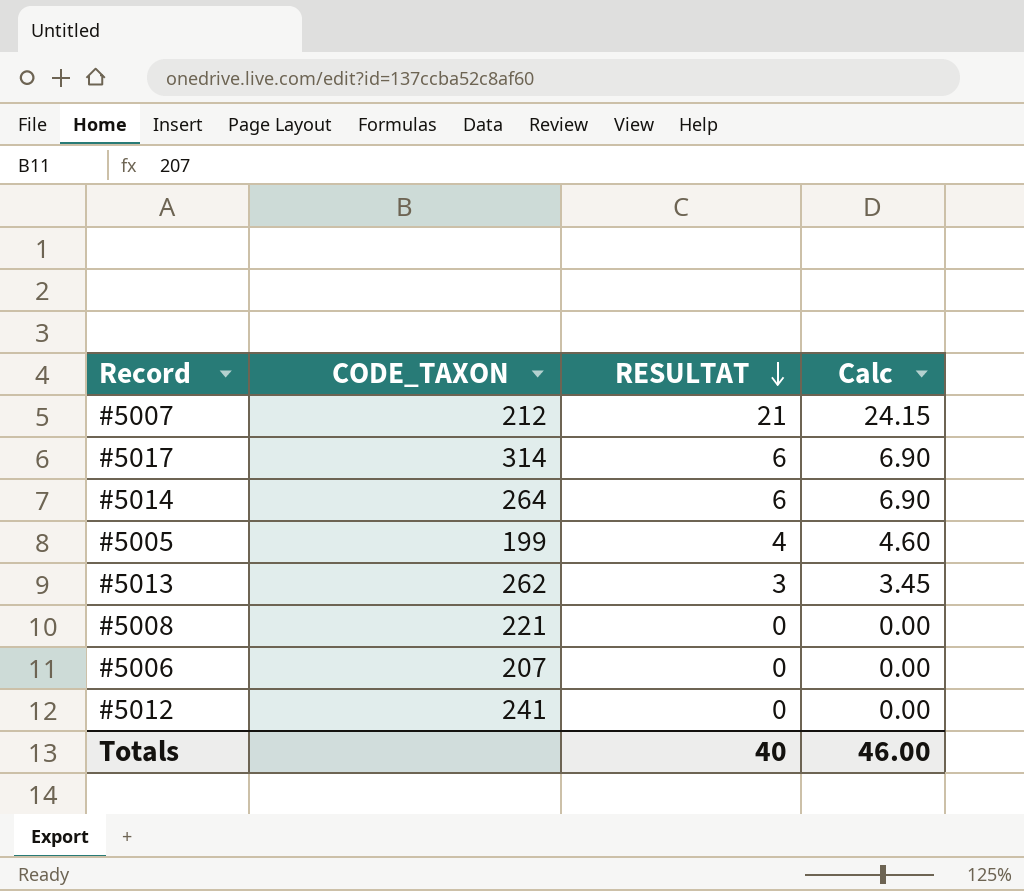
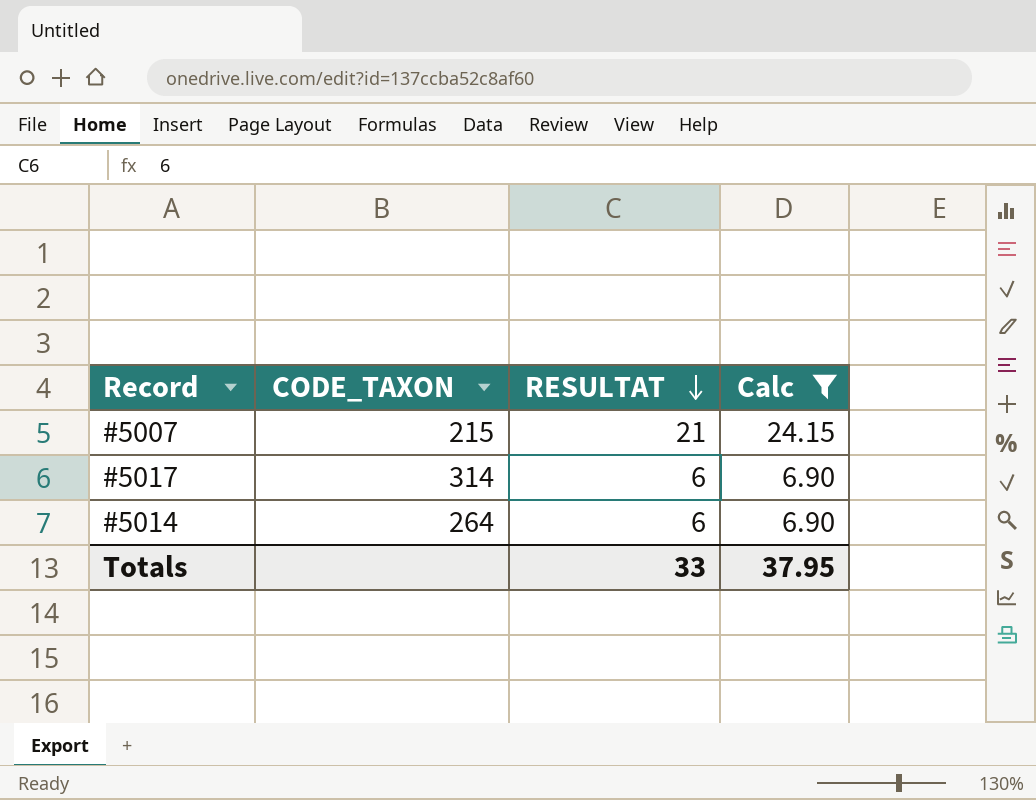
filter: none -> Calc >= 6.90
#5007 | CODE_TAXON: 212 -> 215
Totals | RESULTAT: 40 -> 33
Totals | Calc: 46.00 -> 37.95

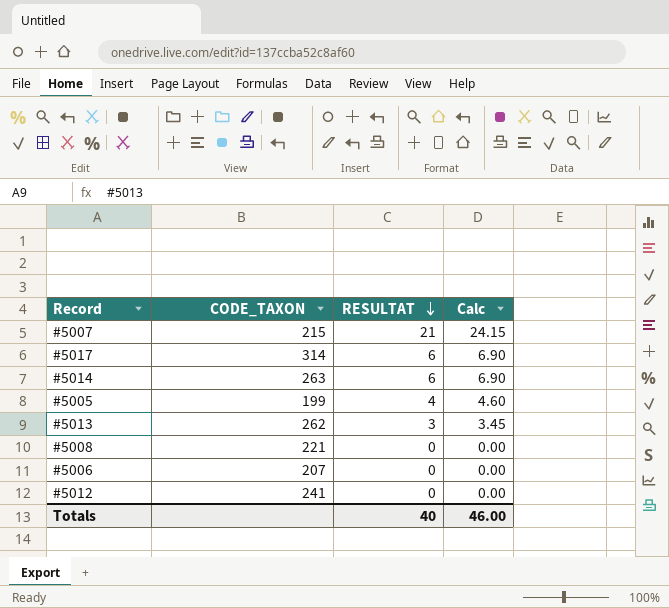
filter: Calc >= 6.90 -> none
#5014 | CODE_TAXON: 264 -> 263
Totals | RESULTAT: 33 -> 40
Totals | Calc: 37.95 -> 46.00

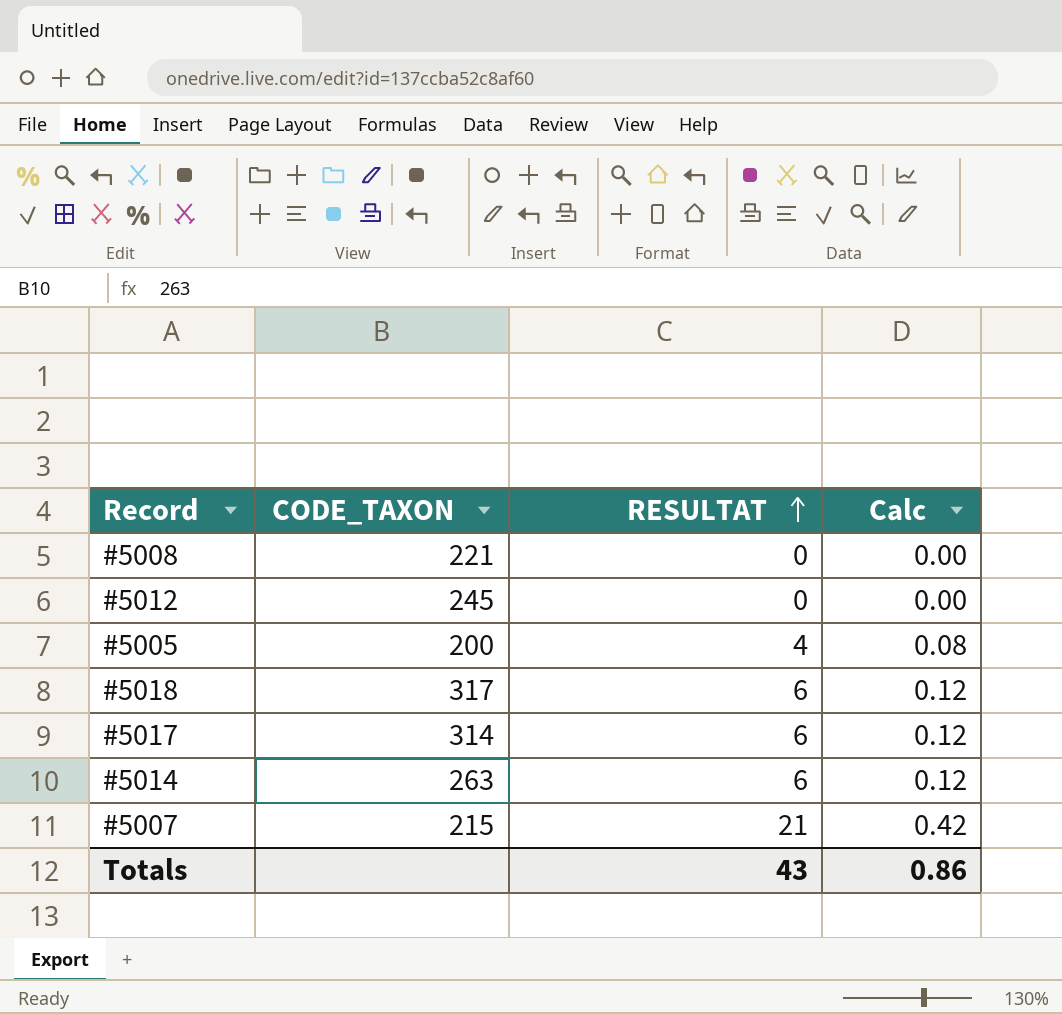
row order: RESULTAT descending -> RESULTAT ascending
column Calc | formula: [RESULTAT] * 1.15 -> [RESULTAT] * 0.02
row #5013: 262 | 3 | 3.45 -> none
row #5006: 207 | 0 | 0.00 -> none
#5012 | CODE_TAXON: 241 -> 245
#5005 | CODE_TAXON: 199 -> 200
row #5018: none -> 317 | 6 | 0.12
Totals | RESULTAT: 40 -> 43
Totals | Calc: 46.00 -> 0.86

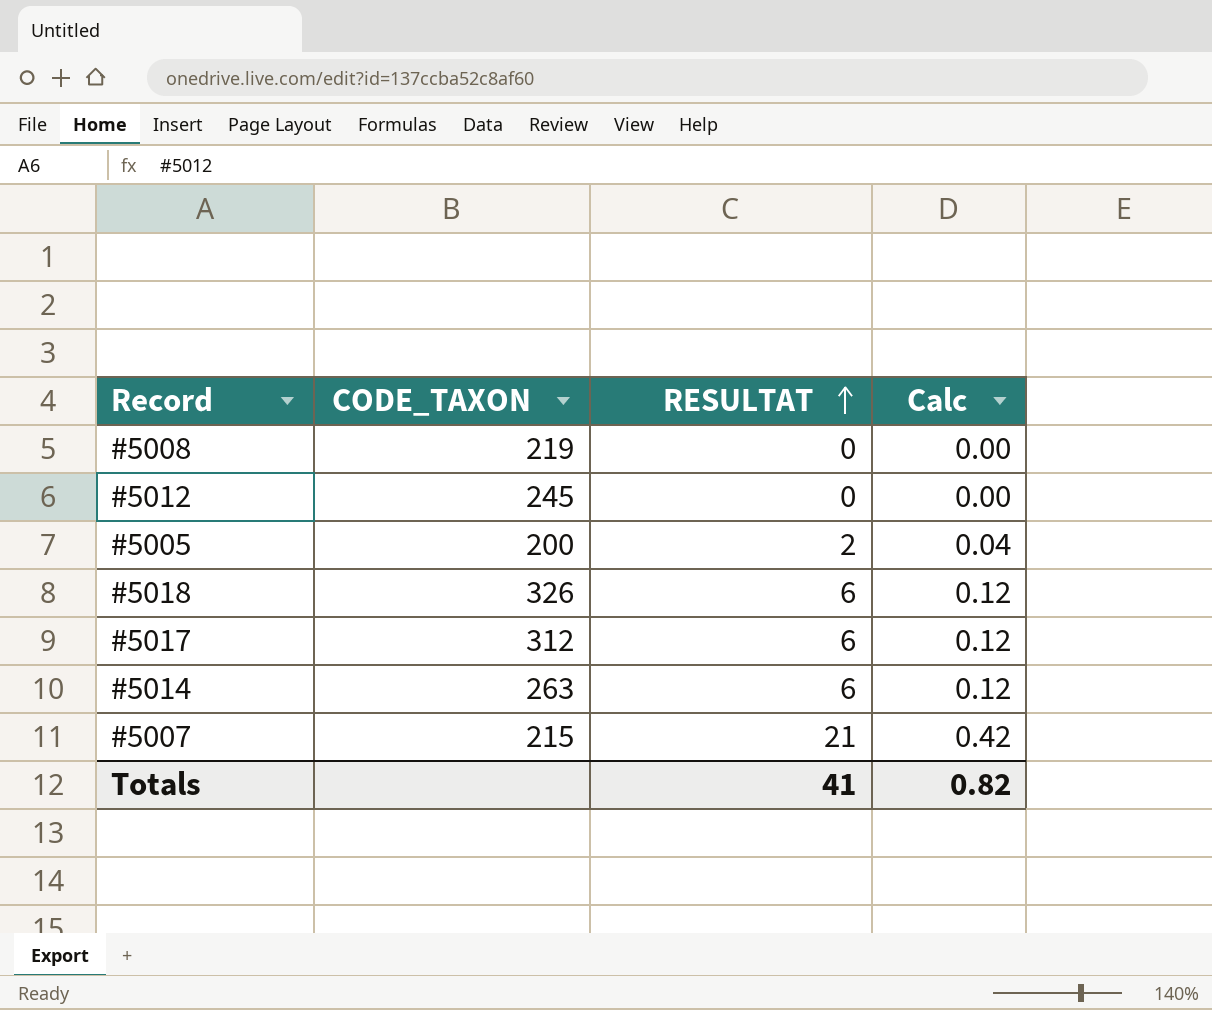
#5008 | CODE_TAXON: 221 -> 219
#5005 | RESULTAT: 4 -> 2
#5005 | Calc: 0.08 -> 0.04
#5018 | CODE_TAXON: 317 -> 326
#5017 | CODE_TAXON: 314 -> 312
Totals | RESULTAT: 43 -> 41
Totals | Calc: 0.86 -> 0.82

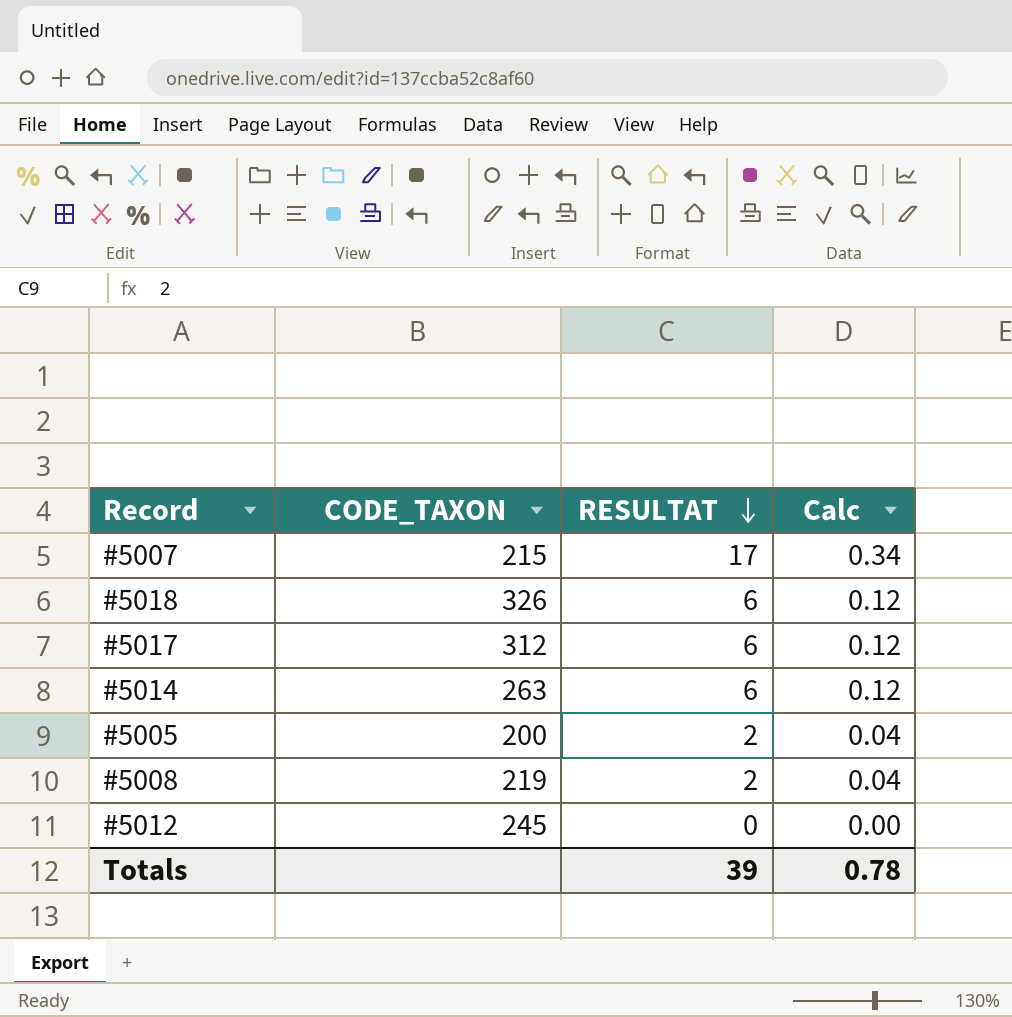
row order: RESULTAT ascending -> RESULTAT descending
#5007 | RESULTAT: 21 -> 17
#5007 | Calc: 0.42 -> 0.34
#5008 | RESULTAT: 0 -> 2
#5008 | Calc: 0.00 -> 0.04
Totals | RESULTAT: 41 -> 39
Totals | Calc: 0.82 -> 0.78

